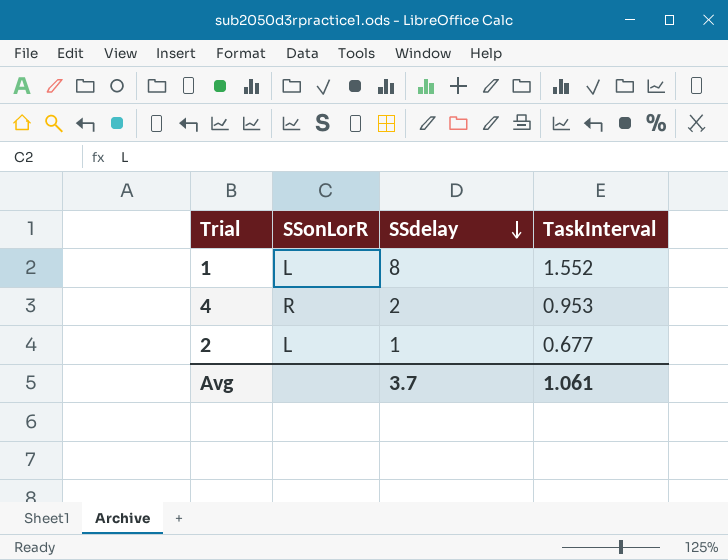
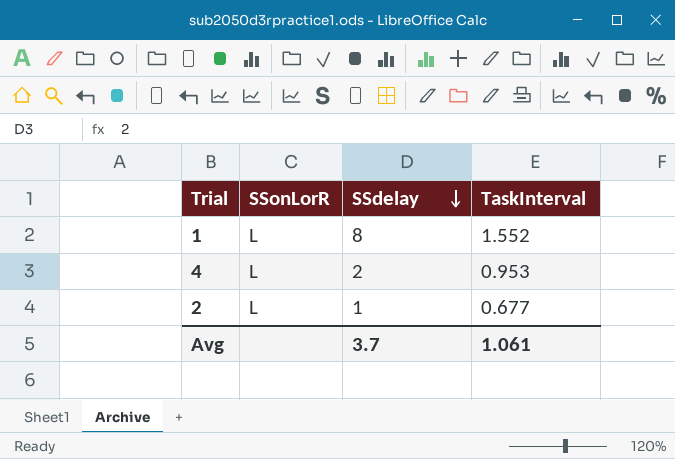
4 | SSonLorR: R -> L

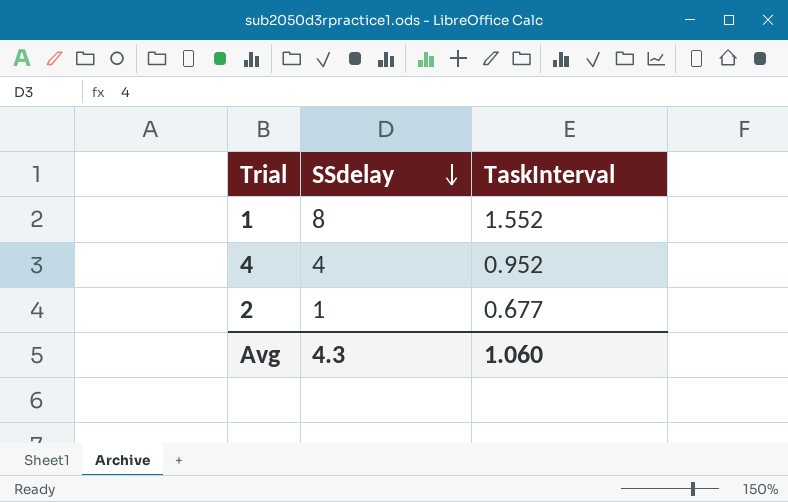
column SSonLorR | position: 2 -> none
4 | SSdelay: 2 -> 4
4 | TaskInterval: 0.953 -> 0.952
Avg | SSdelay: 3.7 -> 4.3
Avg | TaskInterval: 1.061 -> 1.060

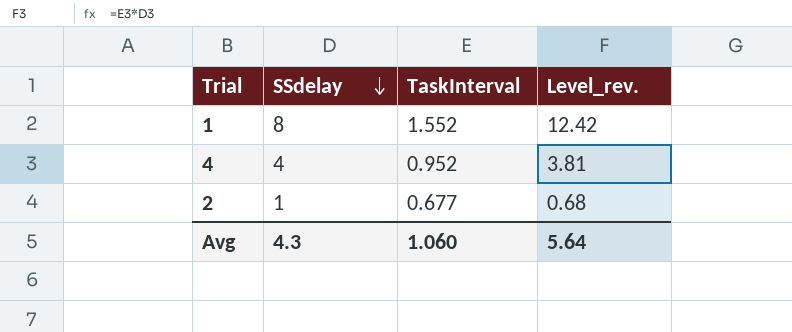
column Level_rev. | formula: none -> [SSdelay] * [TaskInterval]

